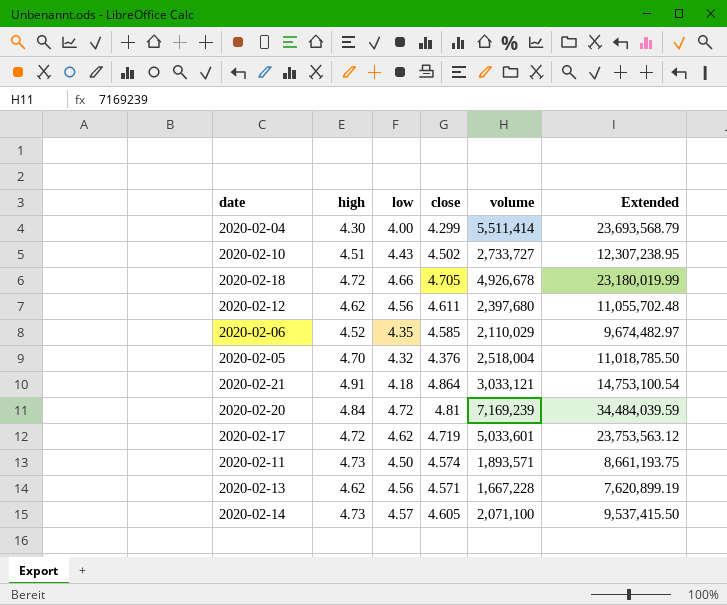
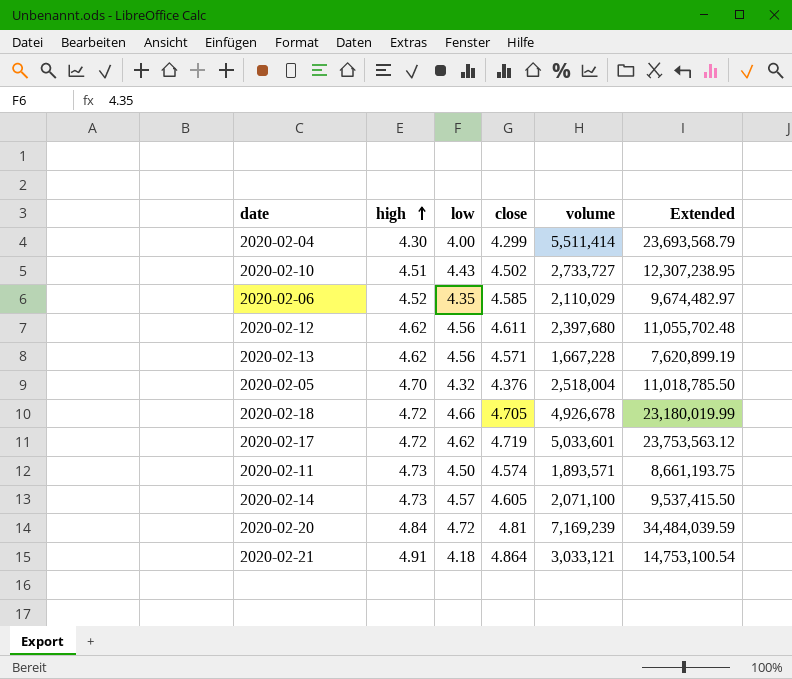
row order: none -> high ascending

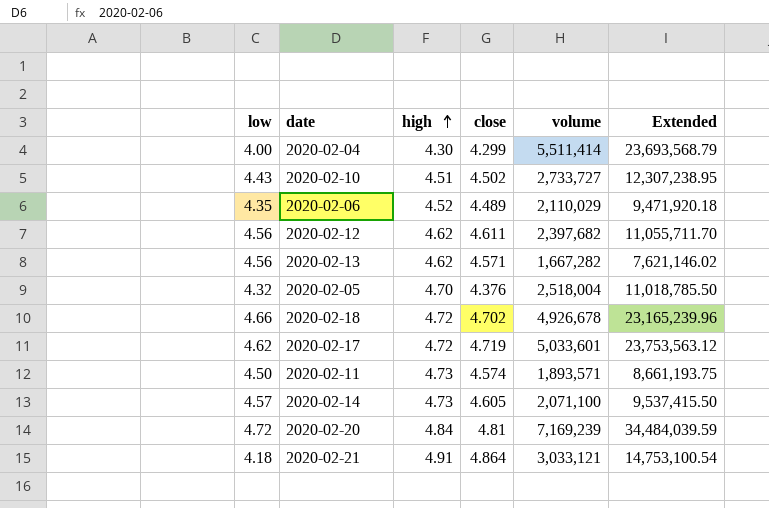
column low | position: 3 -> 1
2020-02-06 | close: 4.585 -> 4.489
2020-02-06 | Extended: 9,674,482.97 -> 9,471,920.18
2020-02-12 | volume: 2,397,680 -> 2,397,682
2020-02-12 | Extended: 11,055,702.48 -> 11,055,711.70
2020-02-13 | volume: 1,667,228 -> 1,667,282
2020-02-13 | Extended: 7,620,899.19 -> 7,621,146.02
2020-02-18 | close: 4.705 -> 4.702
2020-02-18 | Extended: 23,180,019.99 -> 23,165,239.96

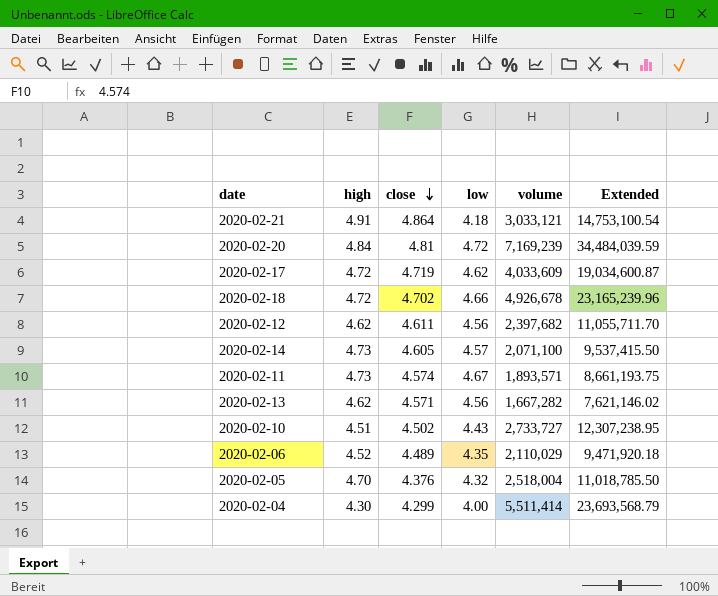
row order: high ascending -> close descending
column low | position: 1 -> 4
2020-02-17 | volume: 5,033,601 -> 4,033,609
2020-02-17 | Extended: 23,753,563.12 -> 19,034,600.87
2020-02-11 | low: 4.50 -> 4.67

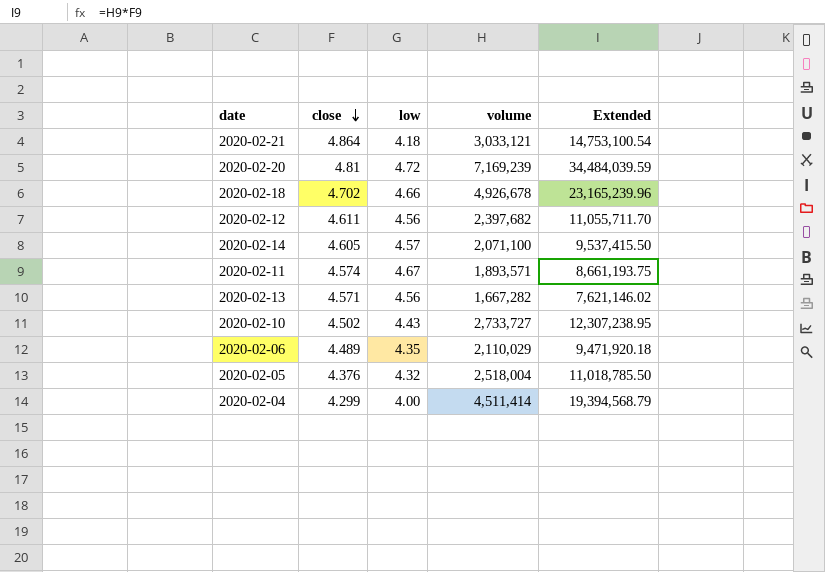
column high | position: 2 -> none
row 2020-02-17: 4.72 | 4.719 | 4.62 | 4,033,609 | 19,034,600.87 -> none
2020-02-04 | volume: 5,511,414 -> 4,511,414
2020-02-04 | Extended: 23,693,568.79 -> 19,394,568.79

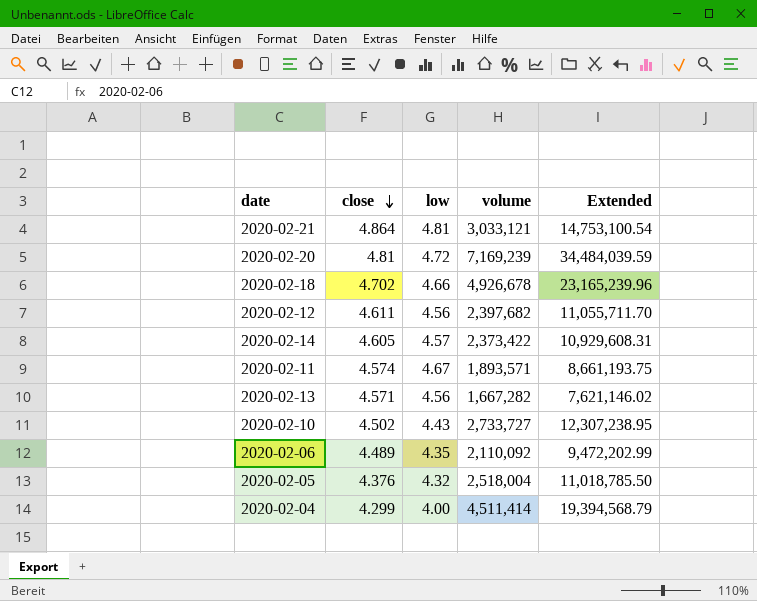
2020-02-21 | low: 4.18 -> 4.81
2020-02-14 | volume: 2,071,100 -> 2,373,422
2020-02-14 | Extended: 9,537,415.50 -> 10,929,608.31
2020-02-06 | volume: 2,110,029 -> 2,110,092
2020-02-06 | Extended: 9,471,920.18 -> 9,472,202.99

